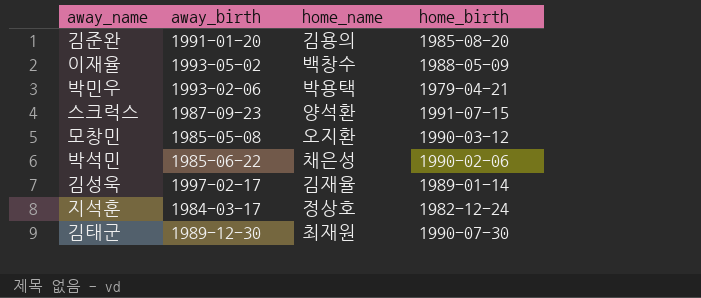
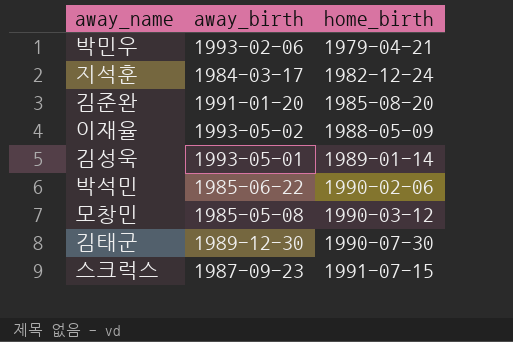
row order: none -> home_birth ascending
column home_name | position: 3 -> none
김성욱 | away_birth: 1997-02-17 -> 1993-05-01

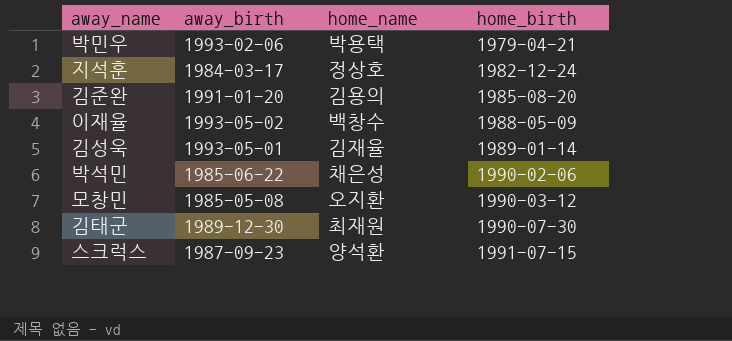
column home_name | position: none -> 3

